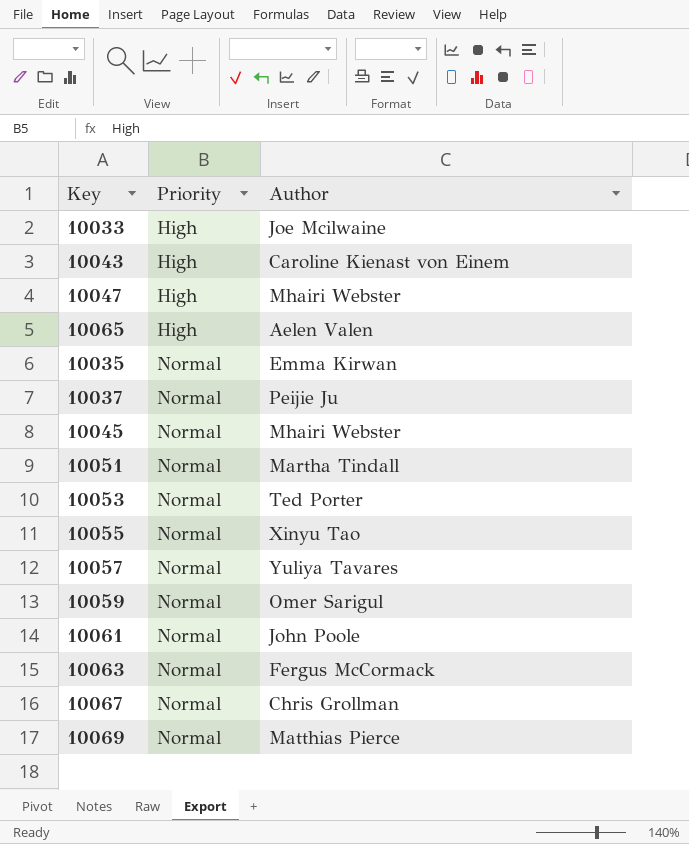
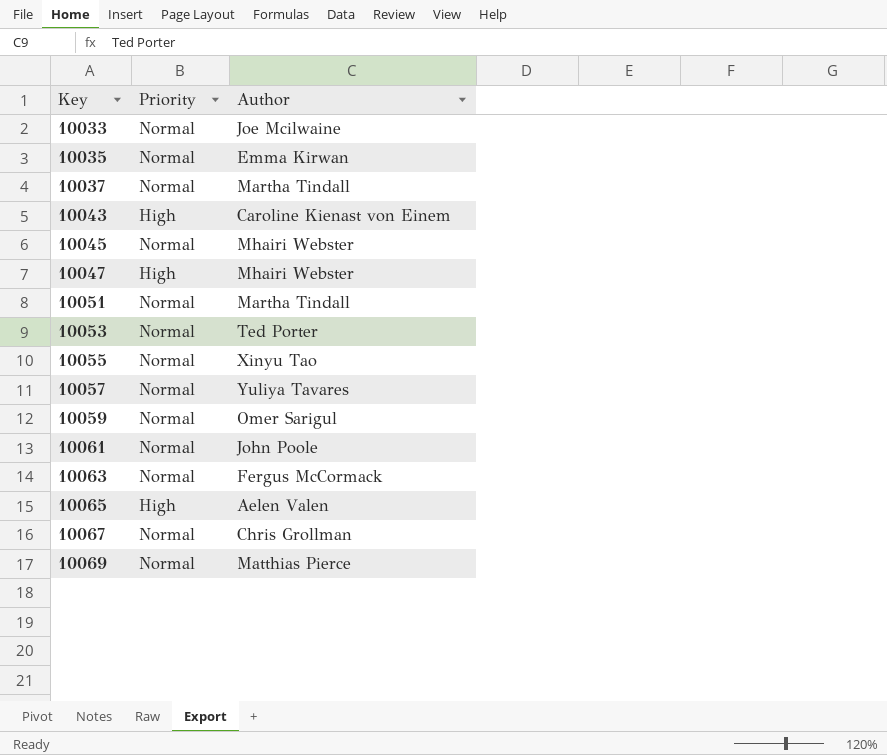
row order: Priority ascending -> Key ascending
10033 | Priority: High -> Normal
10037 | Author: Peijie Ju -> Martha Tindall

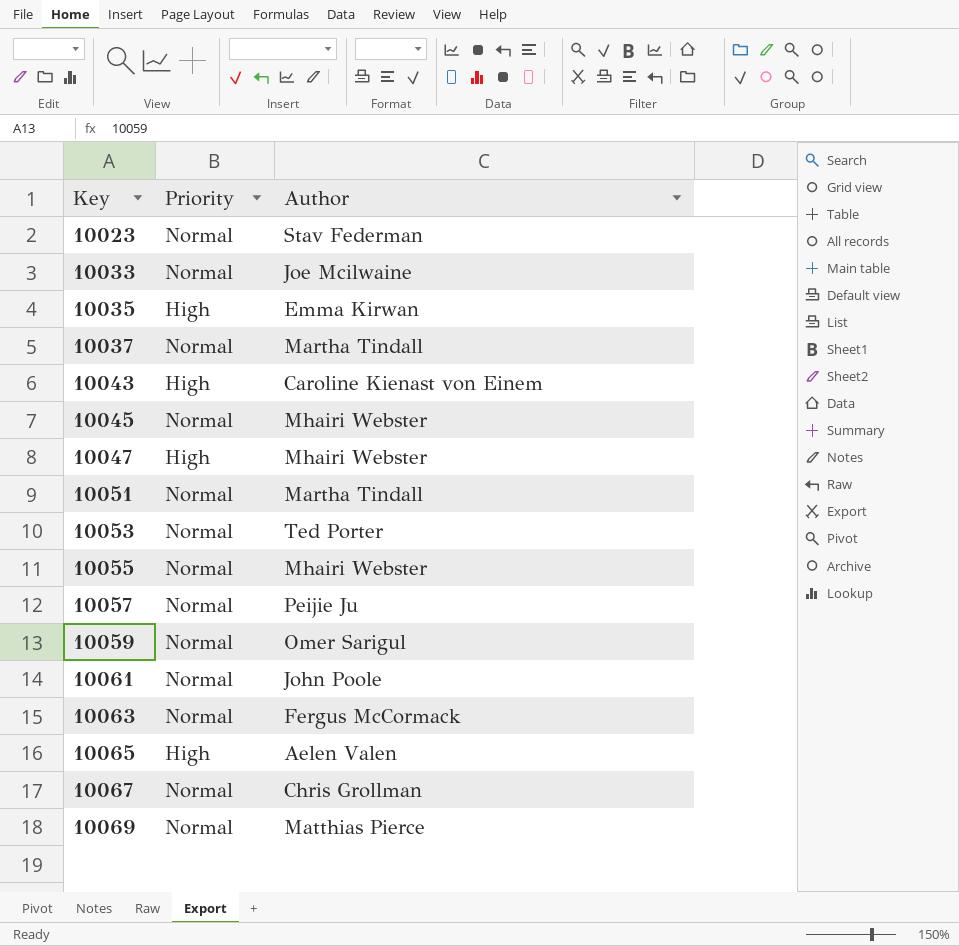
row 10023: none -> Normal | Stav Federman
10035 | Priority: Normal -> High
10055 | Author: Xinyu Tao -> Mhairi Webster
10057 | Author: Yuliya Tavares -> Peijie Ju

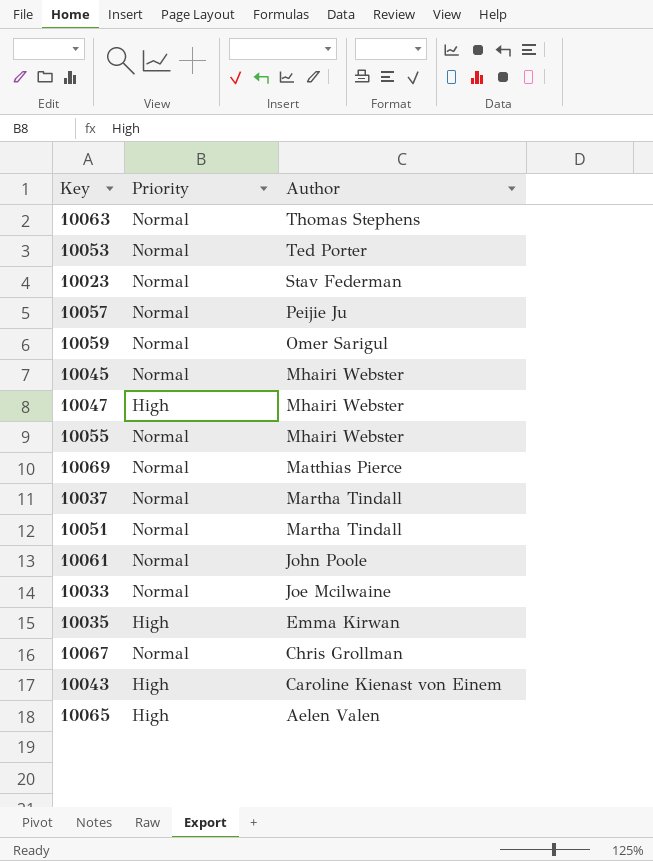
row order: Key ascending -> Author descending
10063 | Author: Fergus McCormack -> Thomas Stephens

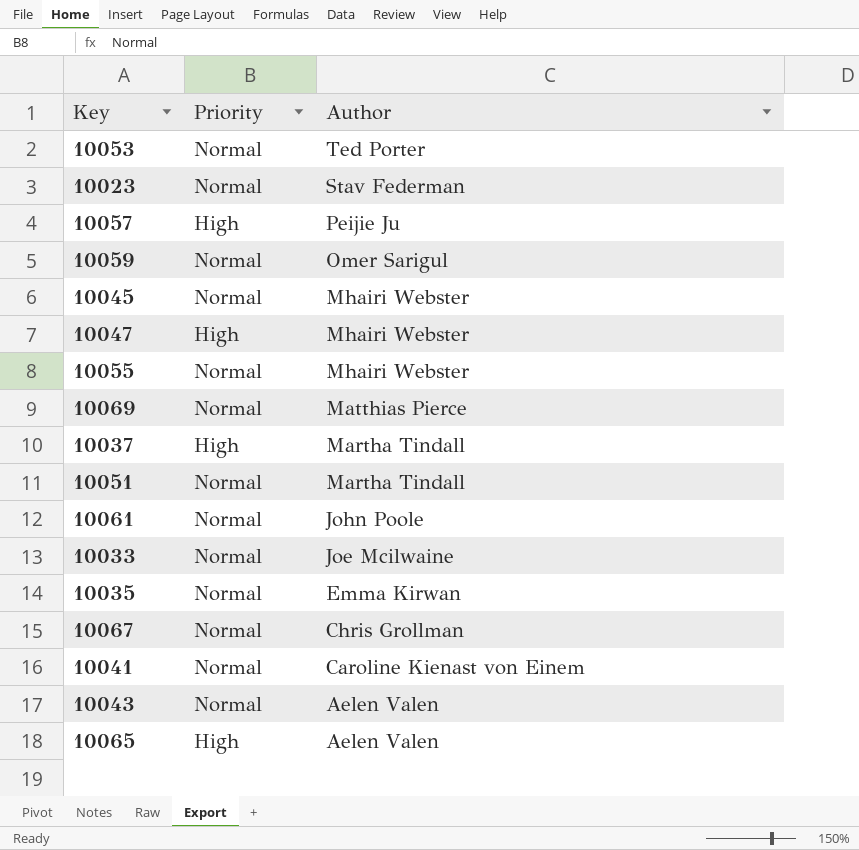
row 10063: Normal | Thomas Stephens -> none
10057 | Priority: Normal -> High
10037 | Priority: Normal -> High
10035 | Priority: High -> Normal
row 10041: none -> Normal | Caroline Kienast von Einem
10043 | Priority: High -> Normal
10043 | Author: Caroline Kienast von Einem -> Aelen Valen

